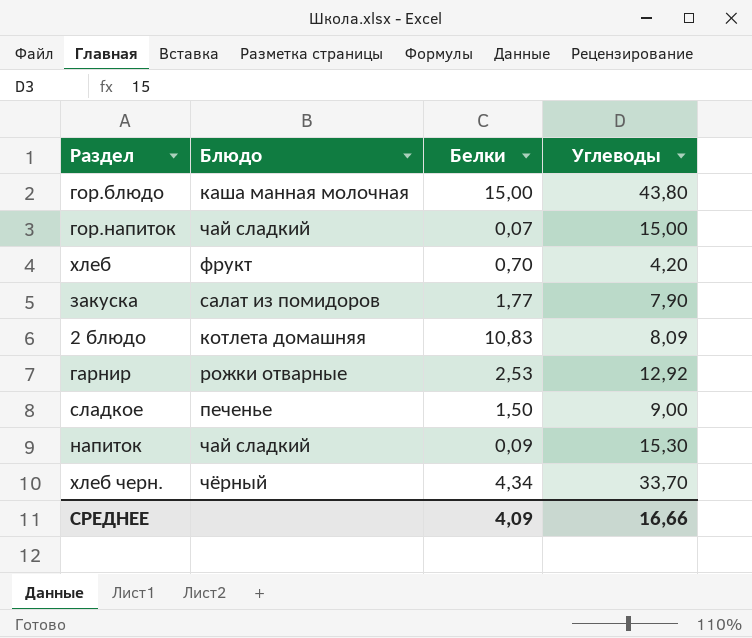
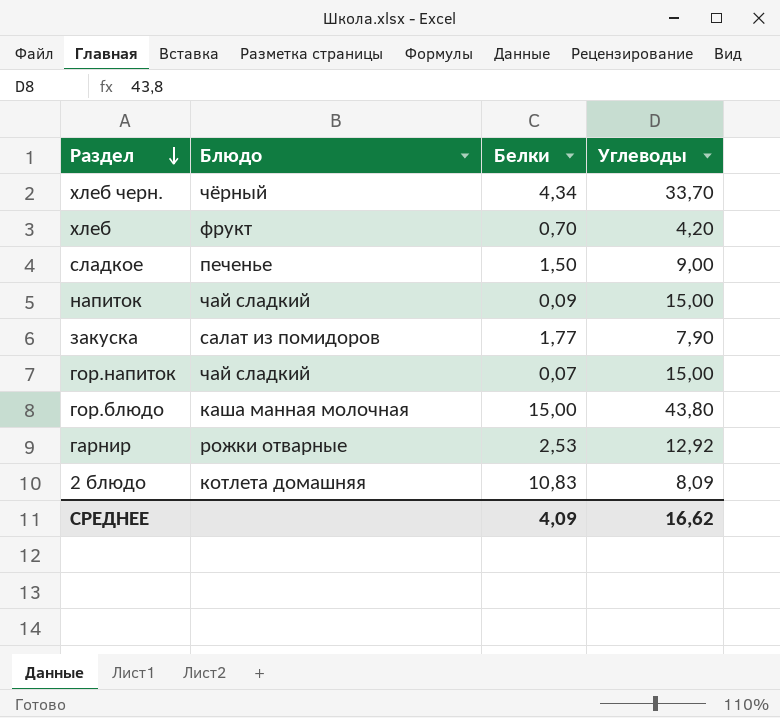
row order: none -> Раздел descending
напиток | Углеводы: 15,30 -> 15,00
СРЕДНЕЕ | Углеводы: 16,66 -> 16,62

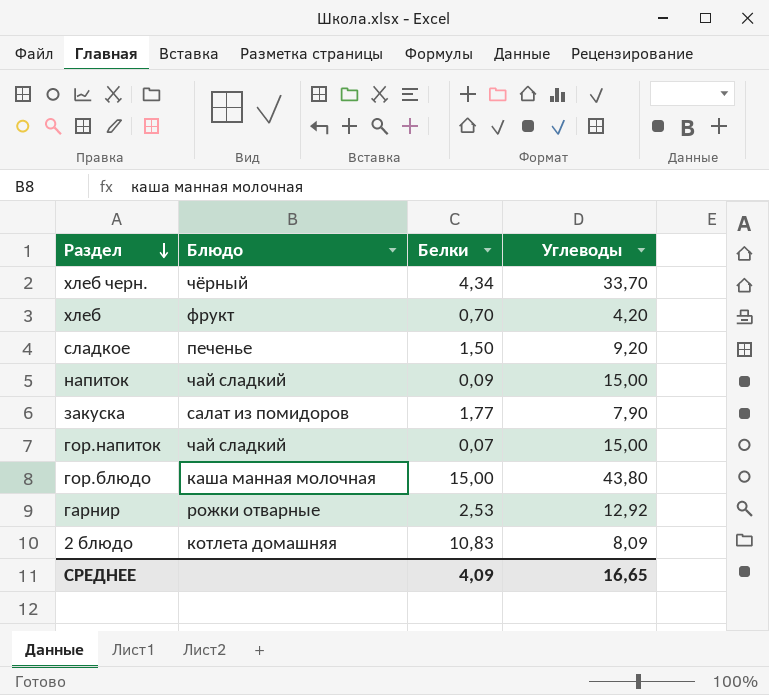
сладкое | Углеводы: 9,00 -> 9,20
СРЕДНЕЕ | Углеводы: 16,62 -> 16,65

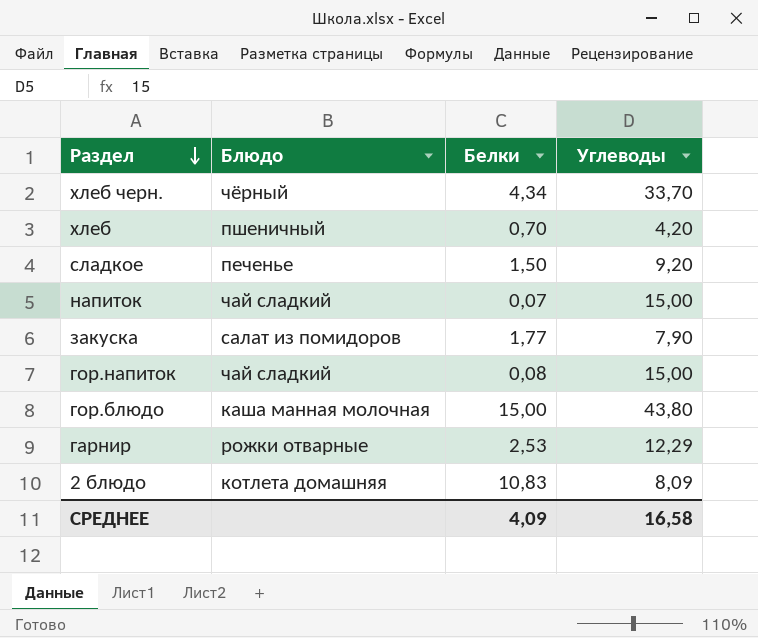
хлеб | Блюдо: фрукт -> пшеничный
напиток | Белки: 0,09 -> 0,07
гор.напиток | Белки: 0,07 -> 0,08
гарнир | Углеводы: 12,92 -> 12,29
СРЕДНЕЕ | Углеводы: 16,65 -> 16,58

